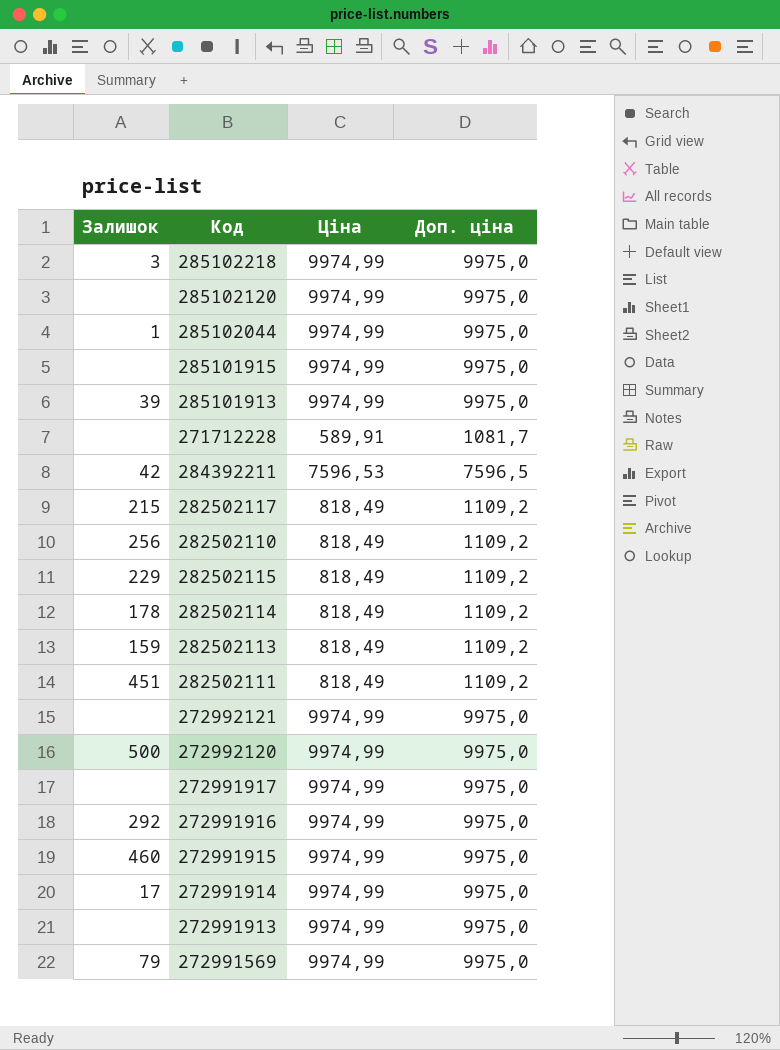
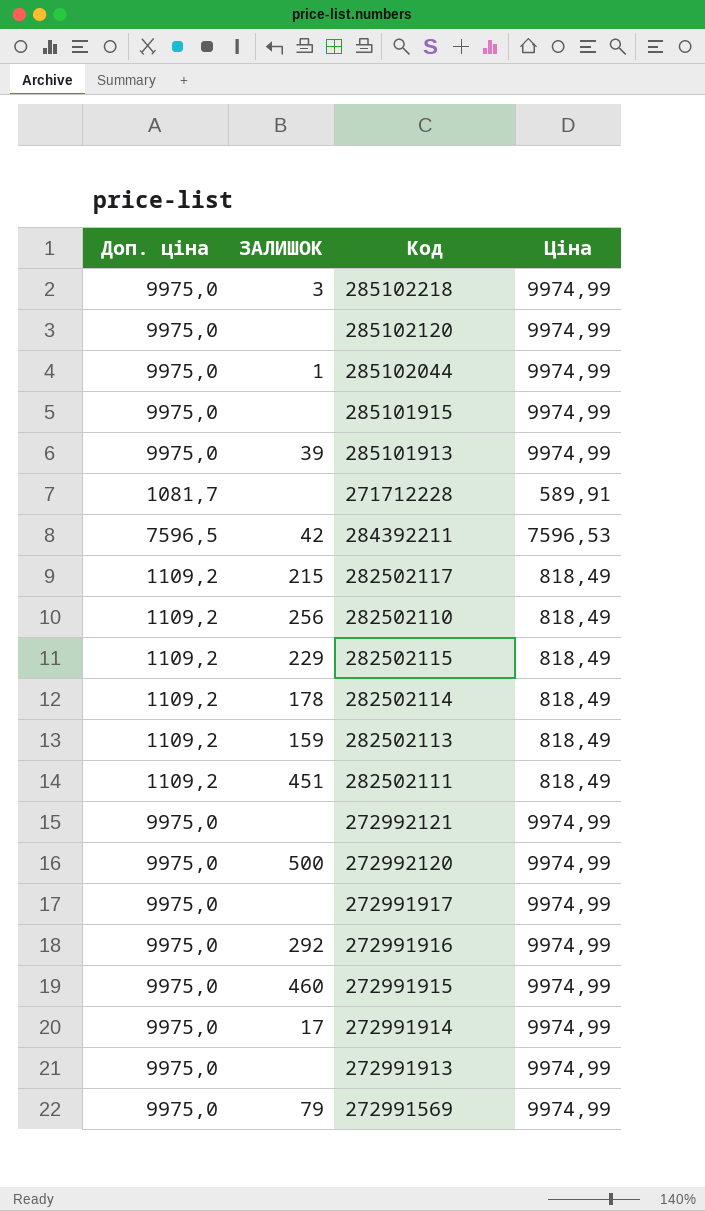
column Доп. ціна | position: 4 -> 1
column name: Залишок -> ЗАЛИШОК

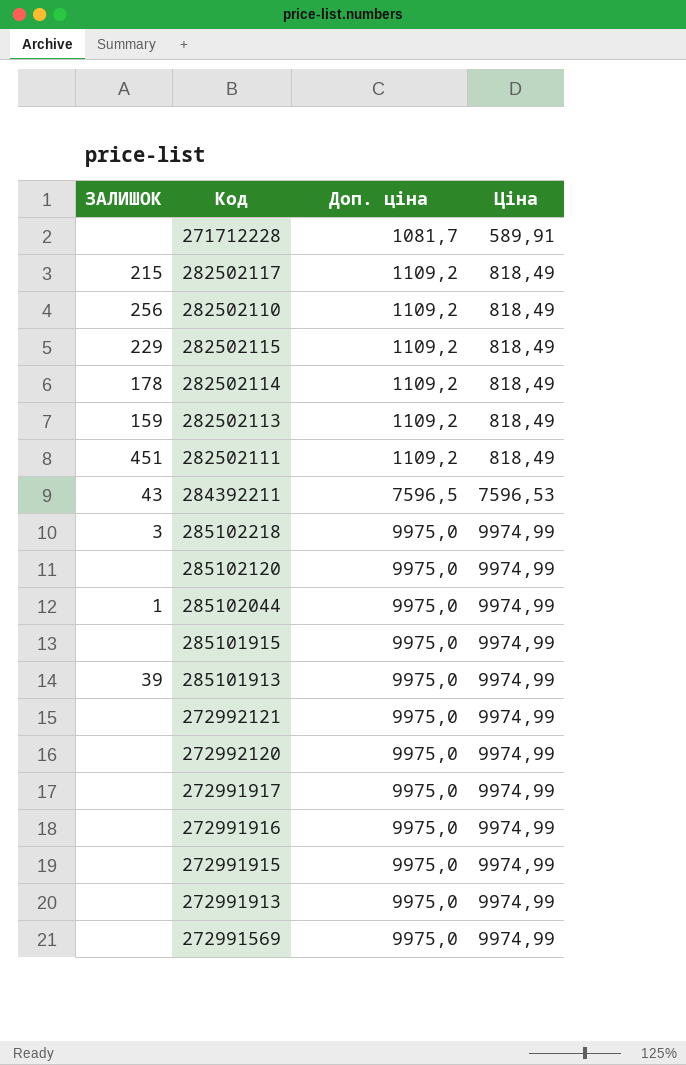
row order: none -> Доп. ціна ascending
column Доп. ціна | position: 1 -> 3
row 272991914: 9975,0 | 17 | 9974,99 -> none
284392211 | ЗАЛИШОК: 42 -> 43
272992120 | ЗАЛИШОК: 500 -> none
272991916 | ЗАЛИШОК: 292 -> none
272991915 | ЗАЛИШОК: 460 -> none
272991569 | ЗАЛИШОК: 79 -> none

